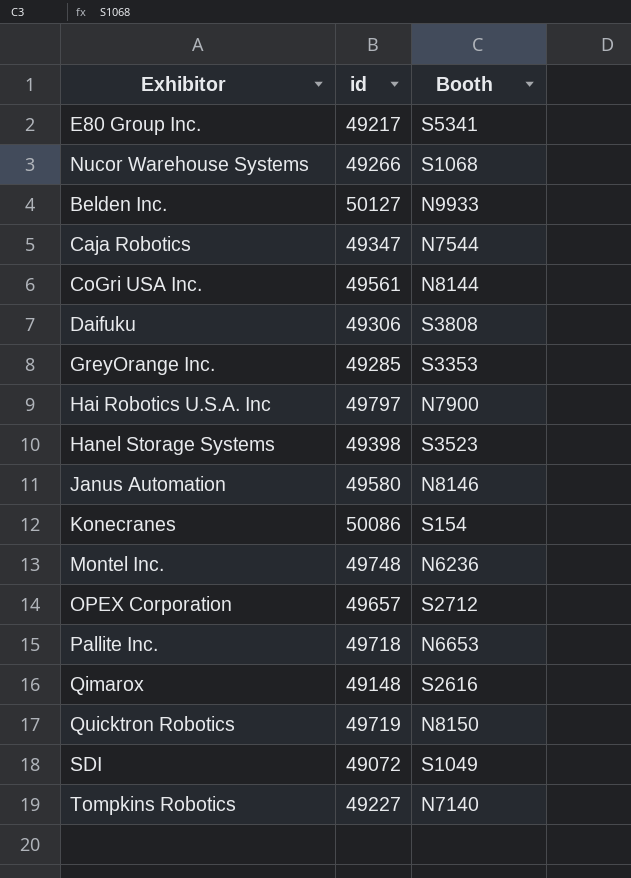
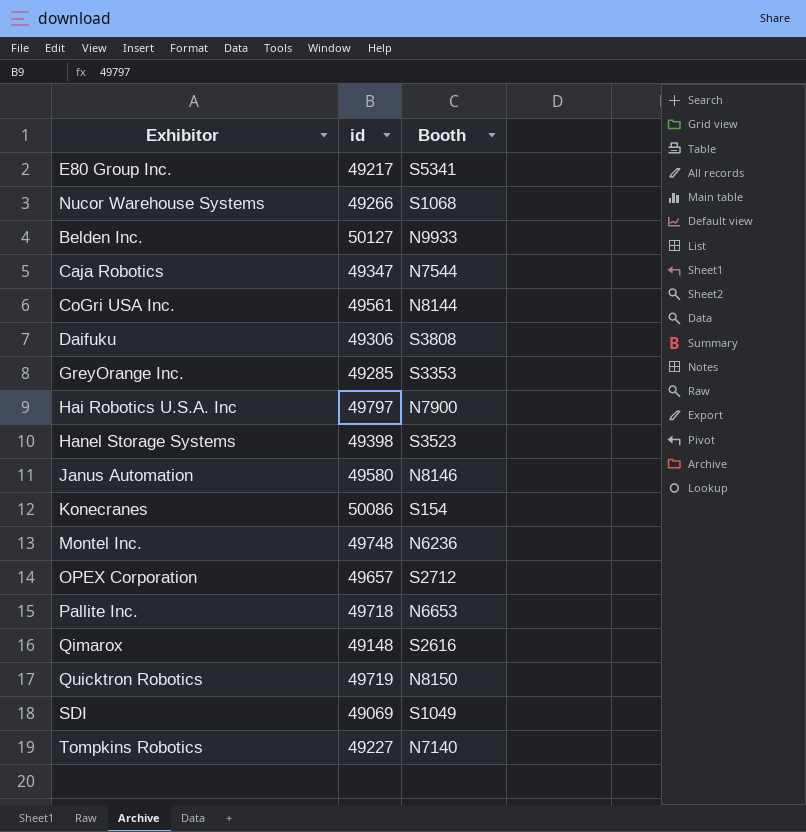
SDI | id: 49072 -> 49069

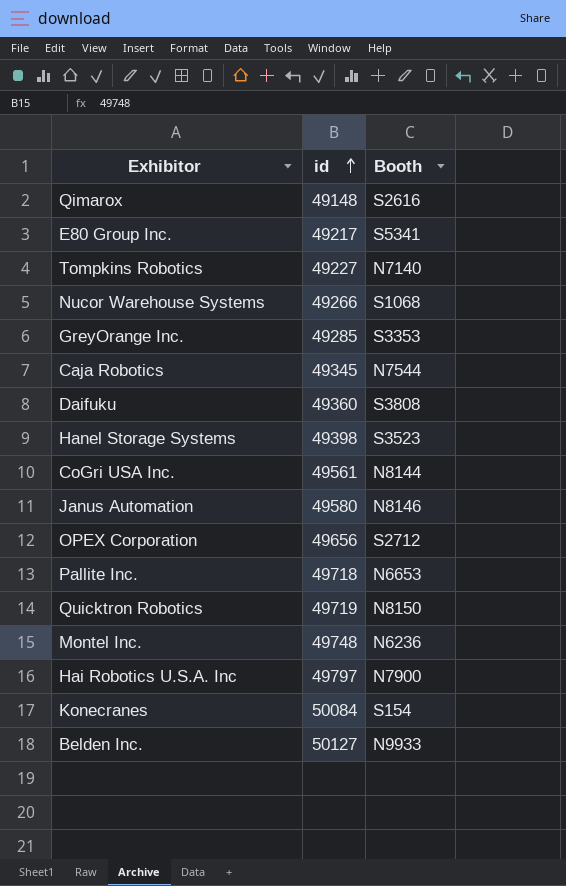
row order: none -> id ascending
row SDI: 49069 | S1049 -> none
Caja Robotics | id: 49347 -> 49345
Daifuku | id: 49306 -> 49360
OPEX Corporation | id: 49657 -> 49656
Konecranes | id: 50086 -> 50084

